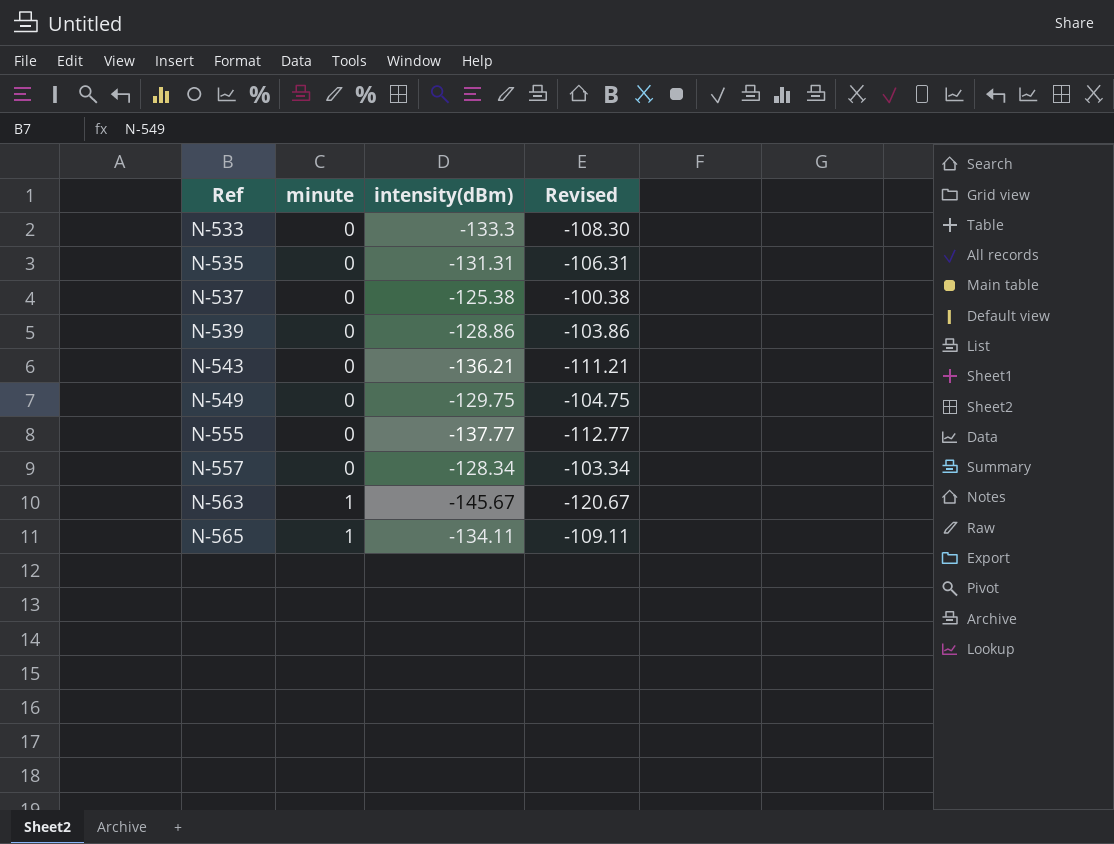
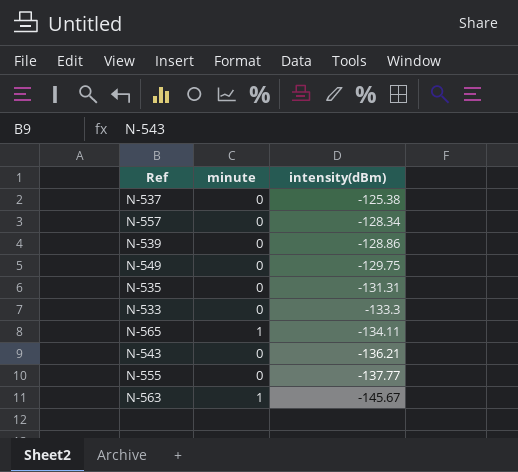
row order: Ref ascending -> intensity(dBm) descending
column Revised | formula: [intensity(dBm)] + 25 -> none

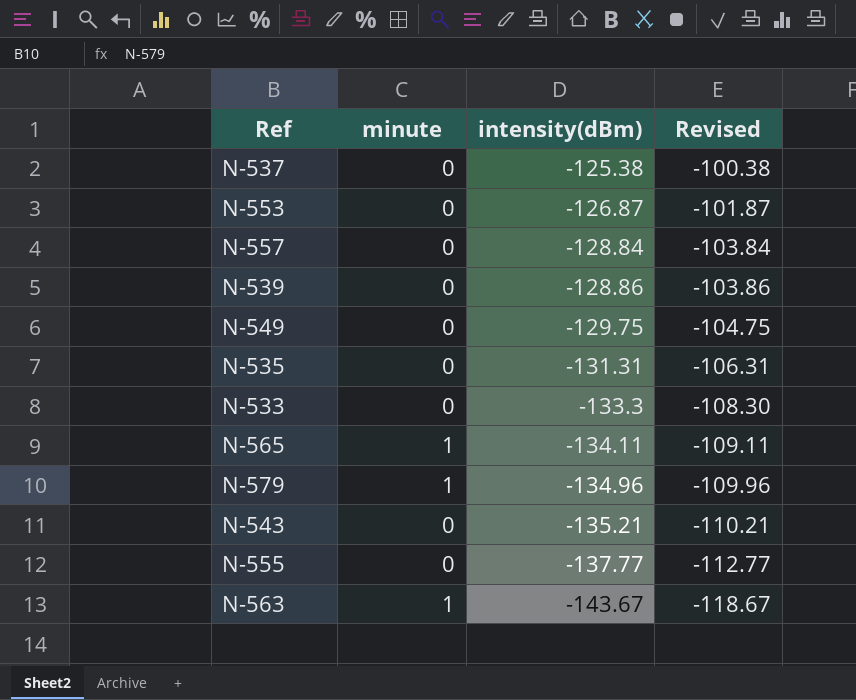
column Revised | formula: none -> [intensity(dBm)] + 25
row N-553: none -> 0 | -126.87 | -101.87
N-557 | intensity(dBm): -128.34 -> -128.84
row N-579: none -> 1 | -134.96 | -109.96
N-543 | intensity(dBm): -136.21 -> -135.21
N-563 | intensity(dBm): -145.67 -> -143.67

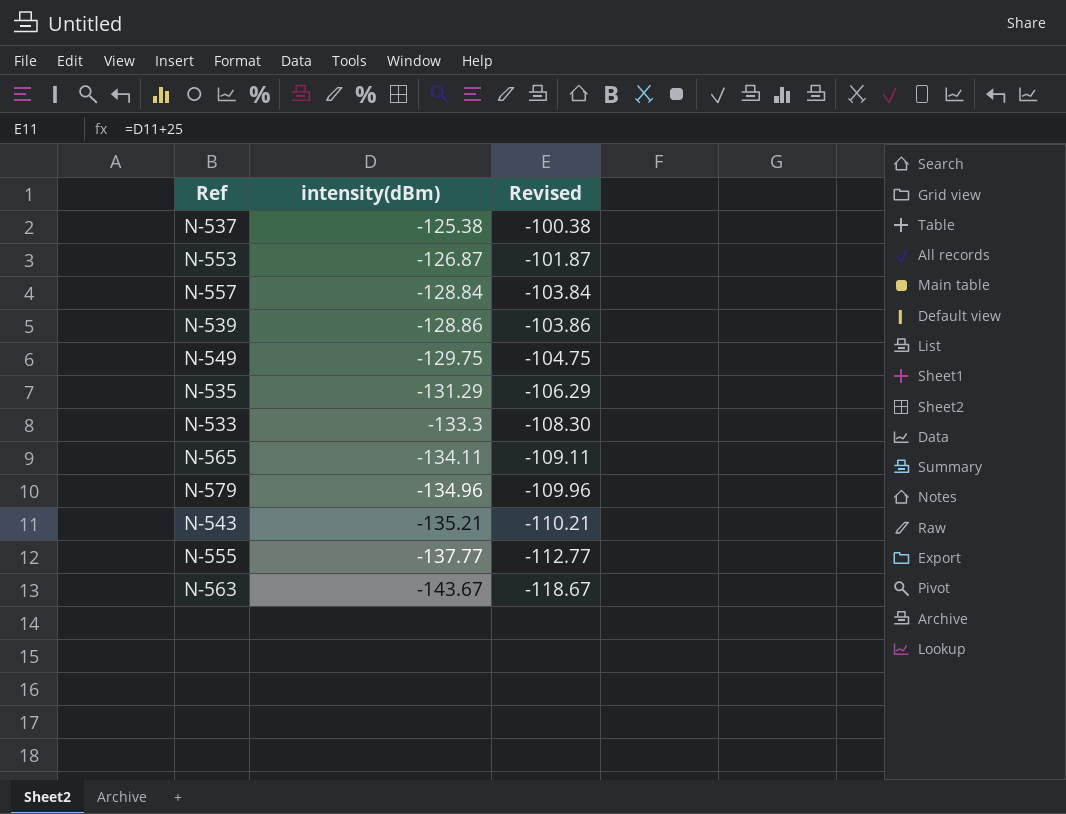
column minute | position: 2 -> none
N-535 | intensity(dBm): -131.31 -> -131.29
N-535 | Revised: -106.31 -> -106.29

